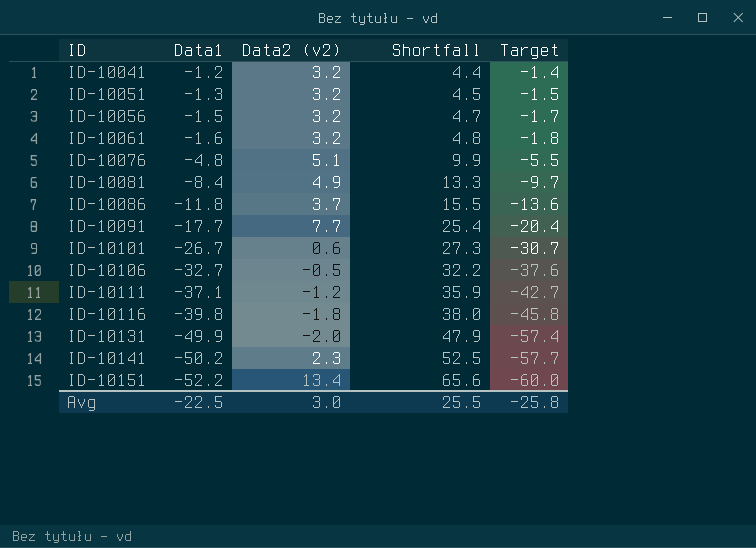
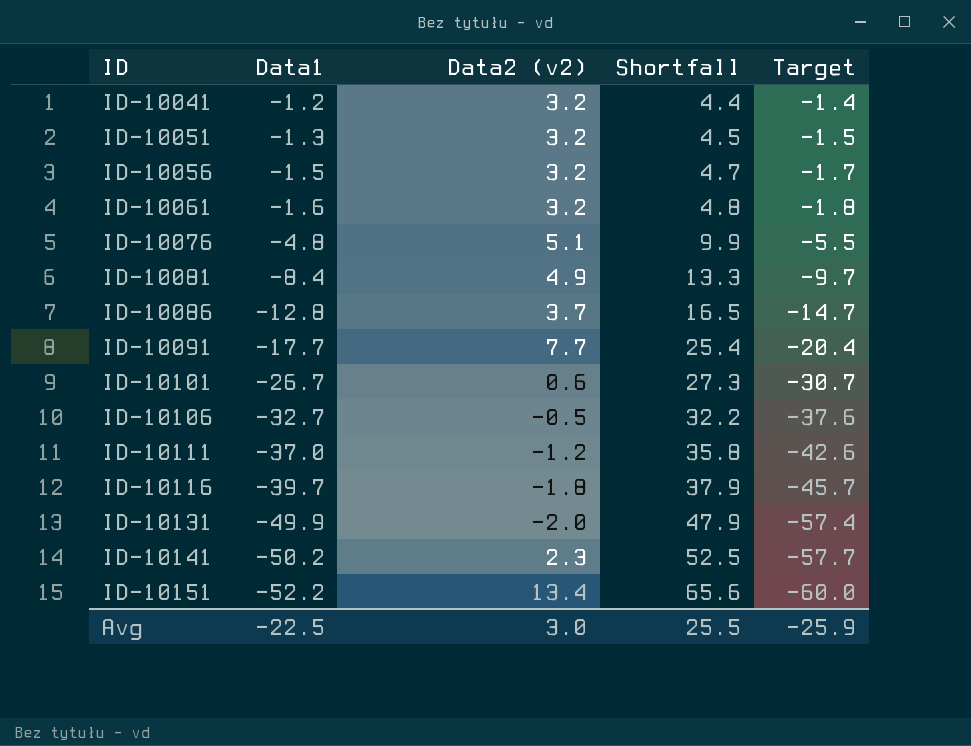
ID-10086 | Data1: -11.8 -> -12.8
ID-10086 | Shortfall: 15.5 -> 16.5
ID-10086 | Target: -13.6 -> -14.7
ID-10111 | Data1: -37.1 -> -37.0
ID-10111 | Shortfall: 35.9 -> 35.8
ID-10111 | Target: -42.7 -> -42.6
ID-10116 | Data1: -39.8 -> -39.7
ID-10116 | Shortfall: 38.0 -> 37.9
ID-10116 | Target: -45.8 -> -45.7
Avg | Target: -25.8 -> -25.9

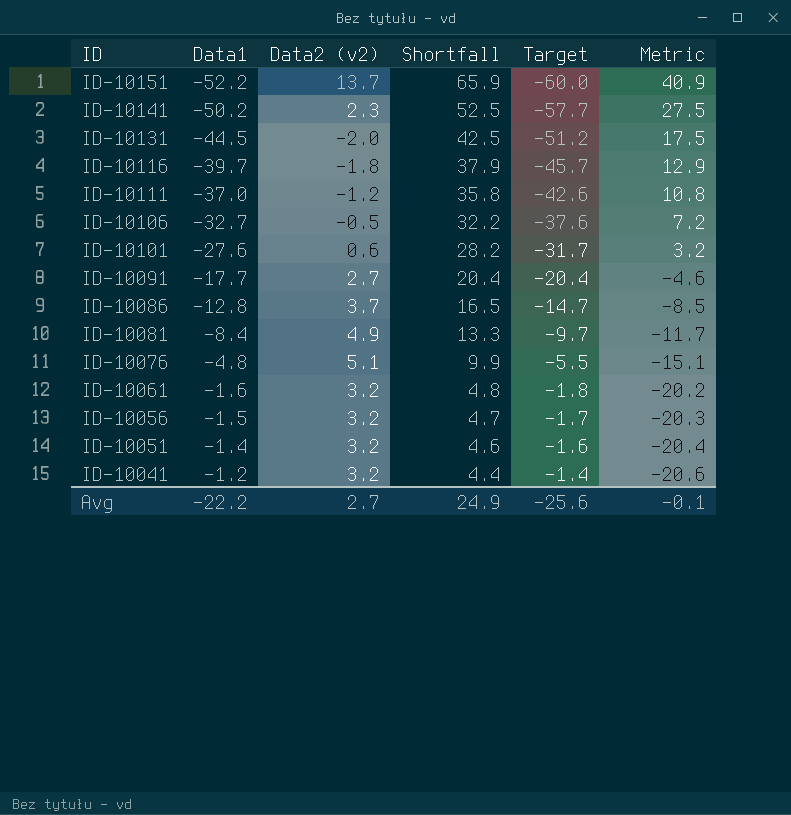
row order: ID ascending -> ID descending
column Metric | formula: none -> [Shortfall] - 25
ID-10151 | Data2 (v2): 13.4 -> 13.7
ID-10151 | Shortfall: 65.6 -> 65.9
ID-10131 | Data1: -49.9 -> -44.5
ID-10131 | Shortfall: 47.9 -> 42.5
ID-10131 | Target: -57.4 -> -51.2
ID-10101 | Data1: -26.7 -> -27.6
ID-10101 | Shortfall: 27.3 -> 28.2
ID-10101 | Target: -30.7 -> -31.7
ID-10091 | Data2 (v2): 7.7 -> 2.7
ID-10091 | Shortfall: 25.4 -> 20.4
ID-10051 | Data1: -1.3 -> -1.4
ID-10051 | Shortfall: 4.5 -> 4.6
ID-10051 | Target: -1.5 -> -1.6
Avg | Data1: -22.5 -> -22.2
Avg | Data2 (v2): 3.0 -> 2.7
Avg | Shortfall: 25.5 -> 24.9
Avg | Target: -25.9 -> -25.6

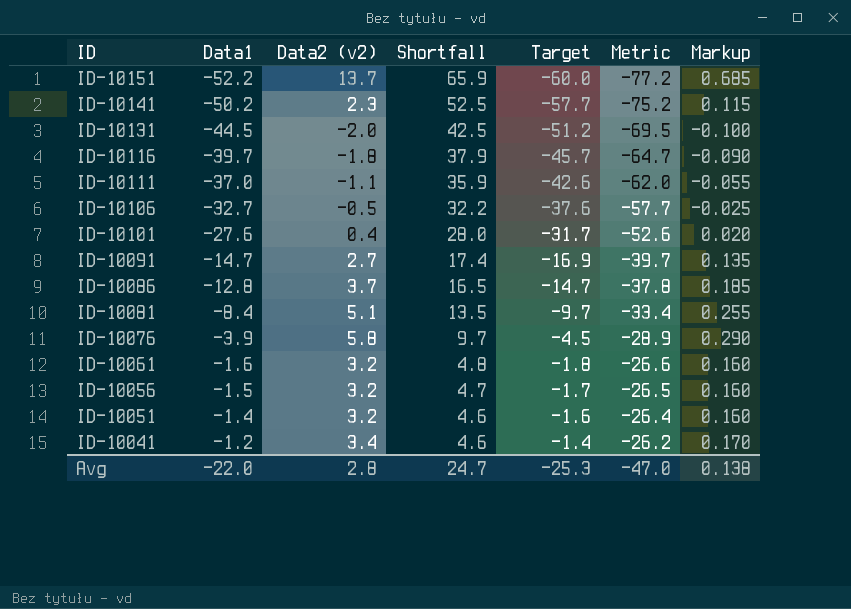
column Metric | formula: [Shortfall] - 25 -> [Data1] - 25
column Markup | formula: none -> [Data2 (v2)] * 0.05
ID-10111 | Data2 (v2): -1.2 -> -1.1
ID-10111 | Shortfall: 35.8 -> 35.9
ID-10101 | Data2 (v2): 0.6 -> 0.4
ID-10101 | Shortfall: 28.2 -> 28.0
ID-10091 | Data1: -17.7 -> -14.7
ID-10091 | Shortfall: 20.4 -> 17.4
ID-10091 | Target: -20.4 -> -16.9
ID-10081 | Data2 (v2): 4.9 -> 5.1
ID-10081 | Shortfall: 13.3 -> 13.5
ID-10076 | Data1: -4.8 -> -3.9
ID-10076 | Data2 (v2): 5.1 -> 5.8
ID-10076 | Shortfall: 9.9 -> 9.7
ID-10076 | Target: -5.5 -> -4.5
ID-10041 | Data2 (v2): 3.2 -> 3.4
ID-10041 | Shortfall: 4.4 -> 4.6
Avg | Data1: -22.2 -> -22.0
Avg | Data2 (v2): 2.7 -> 2.8
Avg | Shortfall: 24.9 -> 24.7
Avg | Target: -25.6 -> -25.3
Avg | Metric: -0.1 -> -47.0

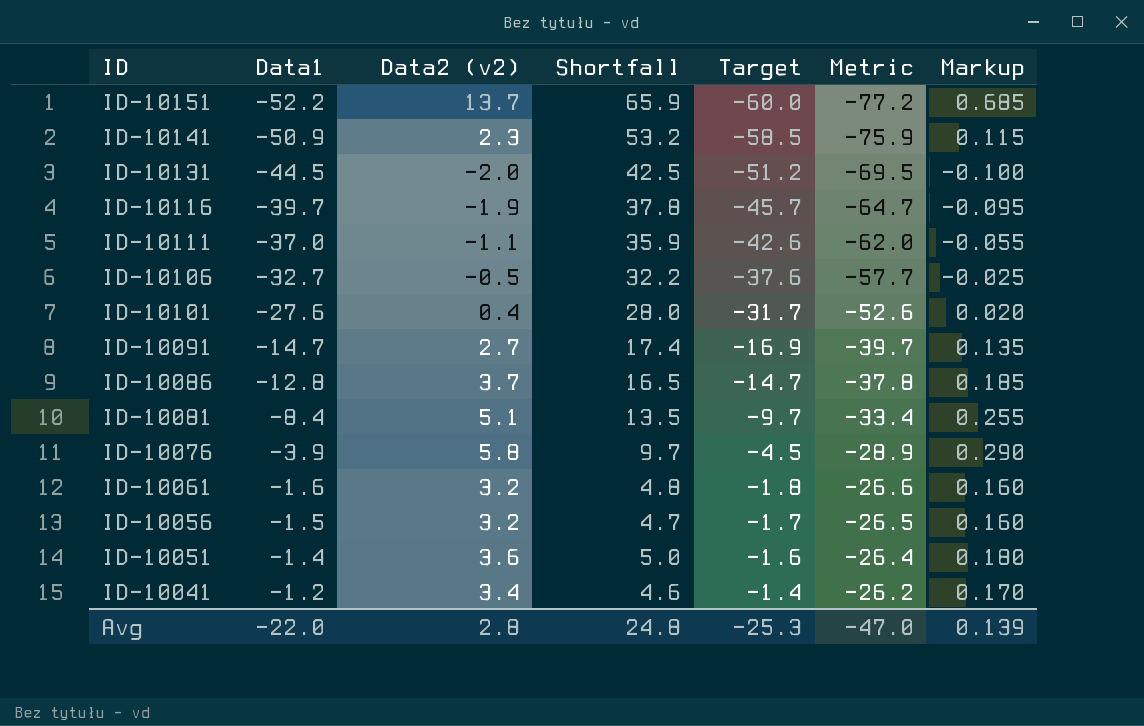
ID-10141 | Data1: -50.2 -> -50.9
ID-10141 | Shortfall: 52.5 -> 53.2
ID-10141 | Target: -57.7 -> -58.5
ID-10141 | Metric: -75.2 -> -75.9
ID-10116 | Data2 (v2): -1.8 -> -1.9
ID-10116 | Shortfall: 37.9 -> 37.8
ID-10116 | Markup: -0.090 -> -0.095
ID-10051 | Data2 (v2): 3.2 -> 3.6
ID-10051 | Shortfall: 4.6 -> 5.0
ID-10051 | Markup: 0.160 -> 0.180
Avg | Shortfall: 24.7 -> 24.8
Avg | Markup: 0.138 -> 0.139

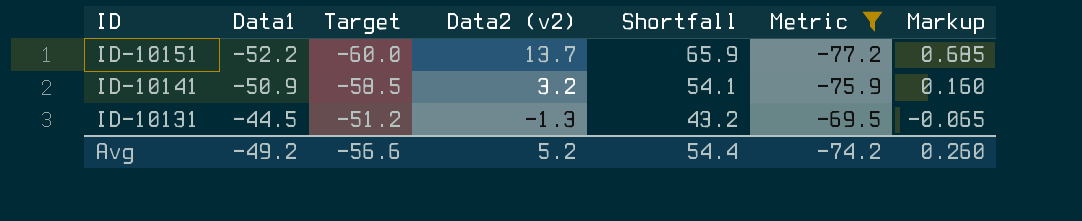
filter: none -> Metric <= -69.5
column Target | position: 5 -> 3
ID-10141 | Data2 (v2): 2.3 -> 3.2
ID-10141 | Shortfall: 53.2 -> 54.1
ID-10141 | Markup: 0.115 -> 0.160
ID-10131 | Data2 (v2): -2.0 -> -1.3
ID-10131 | Shortfall: 42.5 -> 43.2
ID-10131 | Markup: -0.100 -> -0.065
Avg | Data1: -22.0 -> -49.2
Avg | Target: -25.3 -> -56.6
Avg | Data2 (v2): 2.8 -> 5.2
Avg | Shortfall: 24.8 -> 54.4
Avg | Metric: -47.0 -> -74.2
Avg | Markup: 0.139 -> 0.260

